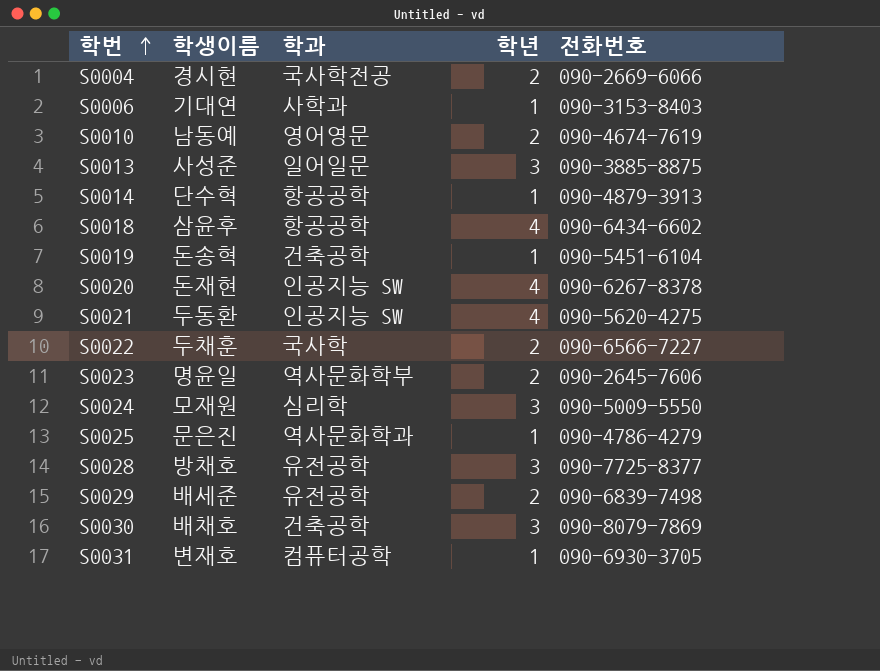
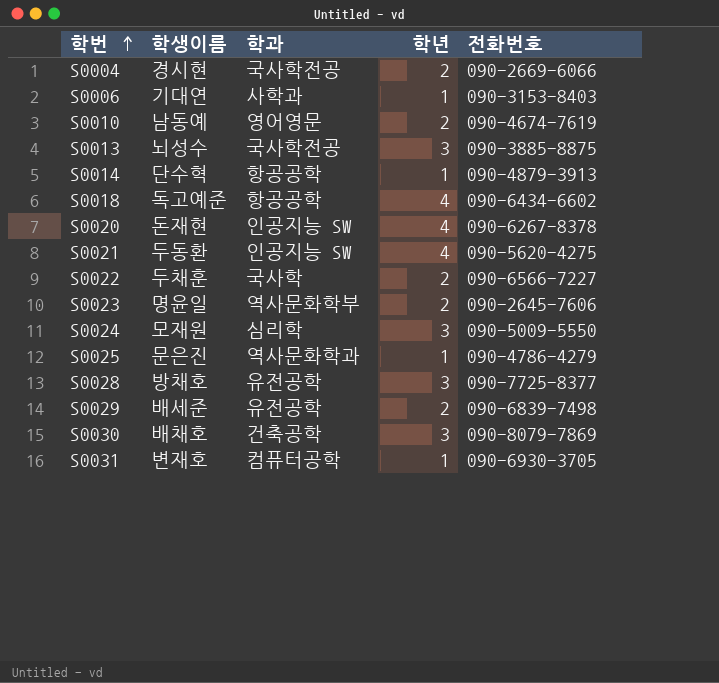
row S0019: 돈송혁 | 건축공학 | 1 | 090-5451-6104 -> none
S0013 | 학생이름: 사성준 -> 뇌성수
S0013 | 학과: 일어일문 -> 국사학전공
S0018 | 학생이름: 삼윤후 -> 독고예준

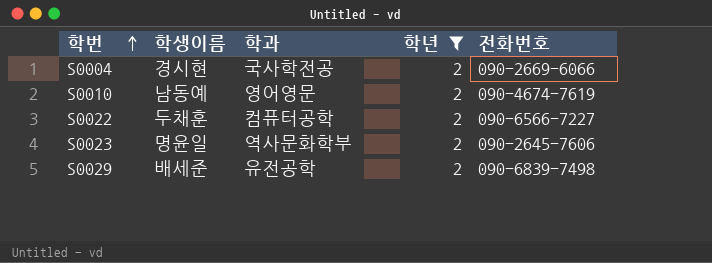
filter: none -> 학년 = 2
S0022 | 학과: 국사학 -> 컴퓨터공학

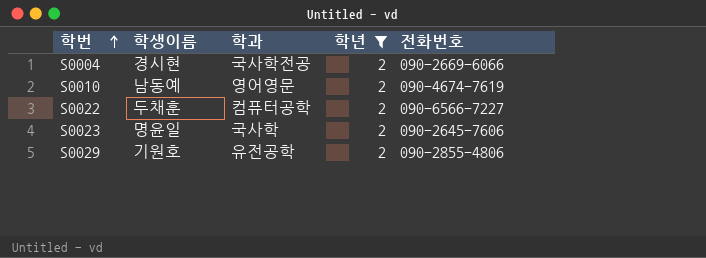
S0023 | 학과: 역사문화학부 -> 국사학
S0029 | 학생이름: 배세준 -> 기원호
S0029 | 전화번호: 090-6839-7498 -> 090-2855-4806

